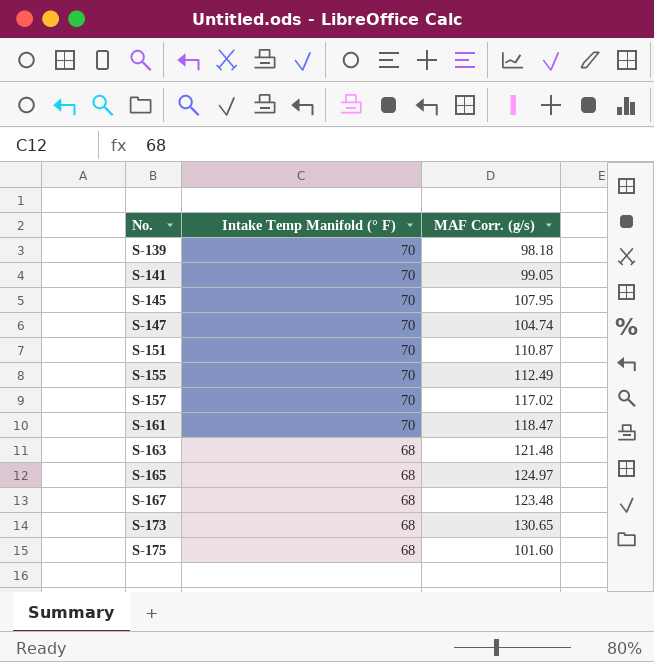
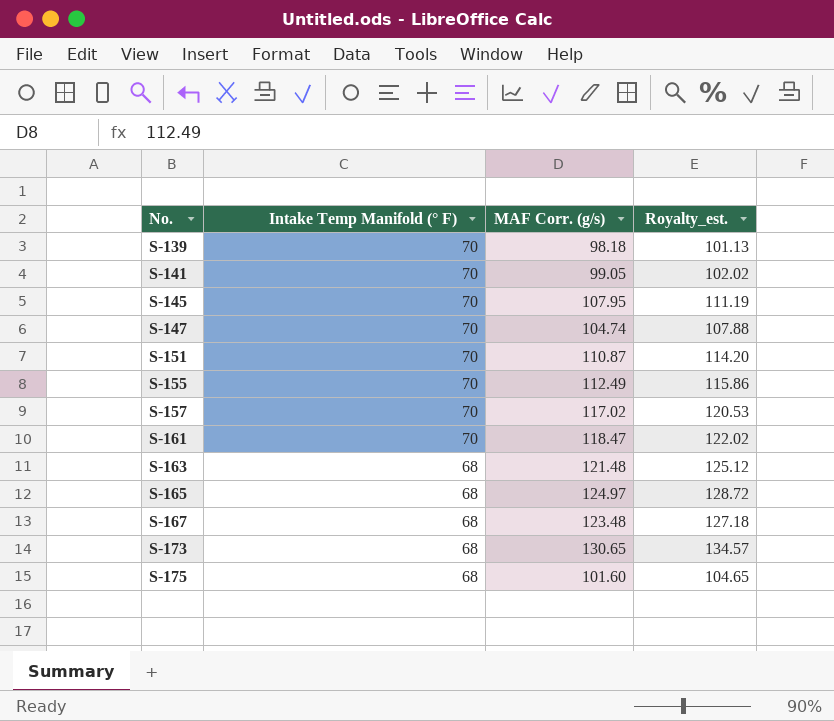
column Royalty_est. | formula: none -> [MAF Corr. (g/s)] * 1.03

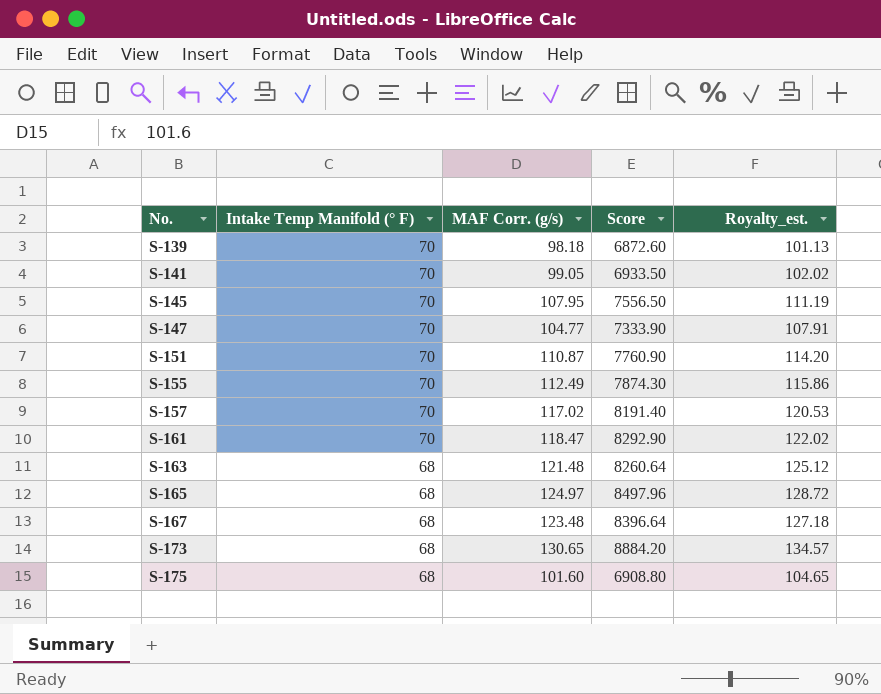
column Score | formula: none -> [Intake Temp Manifold (° F)] * [MAF Corr. (g/s)]
S-147 | MAF Corr. (g/s): 104.74 -> 104.77
S-147 | Royalty_est.: 107.88 -> 107.91

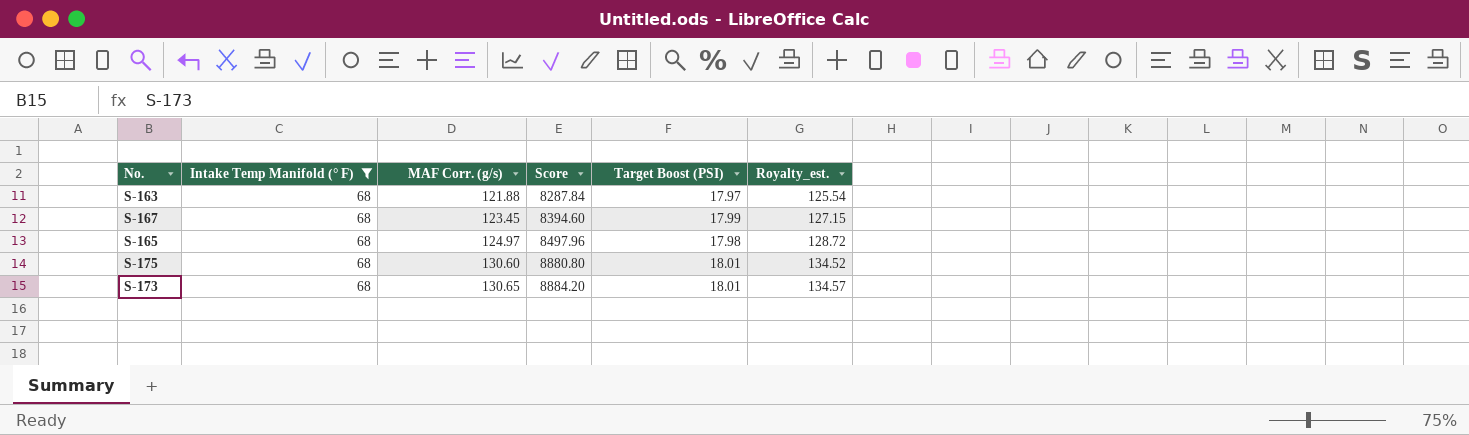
filter: none -> Intake Temp Manifold (° F) = 68
row order: No. ascending -> MAF Corr. (g/s) ascending
column Target Boost (PSI) | position: none -> 5
S-163 | MAF Corr. (g/s): 121.48 -> 121.88
S-163 | Score: 8260.64 -> 8287.84
S-163 | Royalty_est.: 125.12 -> 125.54
S-167 | MAF Corr. (g/s): 123.48 -> 123.45
S-167 | Score: 8396.64 -> 8394.60
S-167 | Royalty_est.: 127.18 -> 127.15
S-175 | MAF Corr. (g/s): 101.60 -> 130.60
S-175 | Score: 6908.80 -> 8880.80
S-175 | Royalty_est.: 104.65 -> 134.52

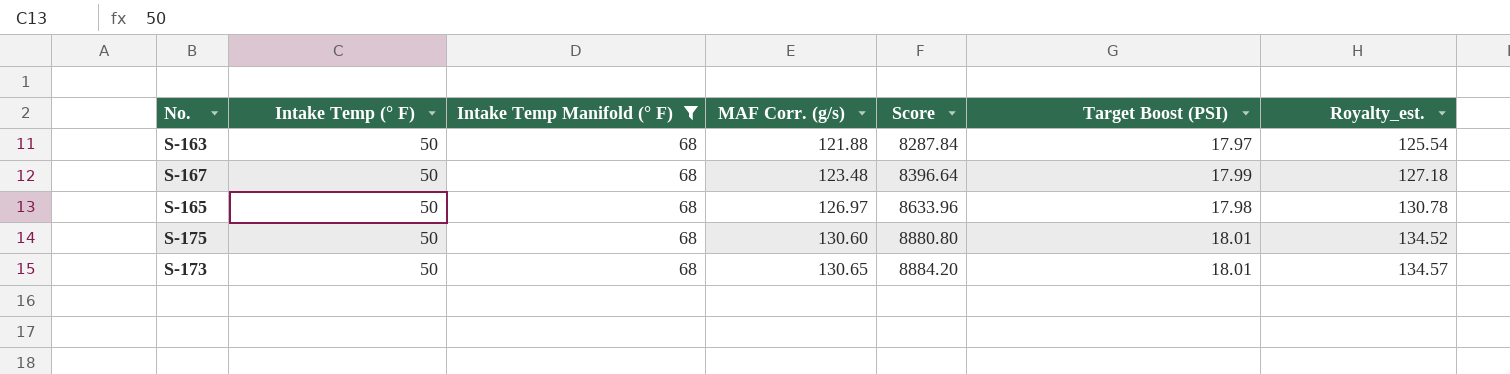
column Intake Temp (° F) | position: none -> 2
S-167 | MAF Corr. (g/s): 123.45 -> 123.48
S-167 | Score: 8394.60 -> 8396.64
S-167 | Royalty_est.: 127.15 -> 127.18
S-165 | MAF Corr. (g/s): 124.97 -> 126.97
S-165 | Score: 8497.96 -> 8633.96
S-165 | Royalty_est.: 128.72 -> 130.78

